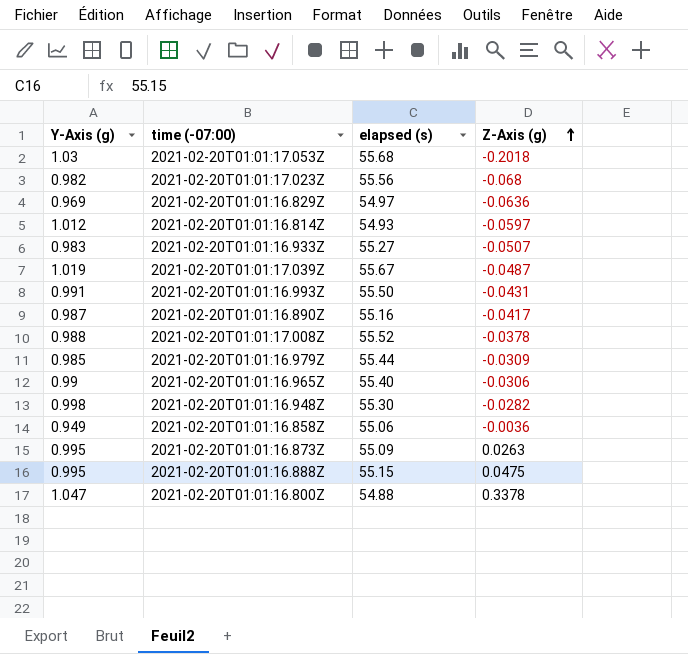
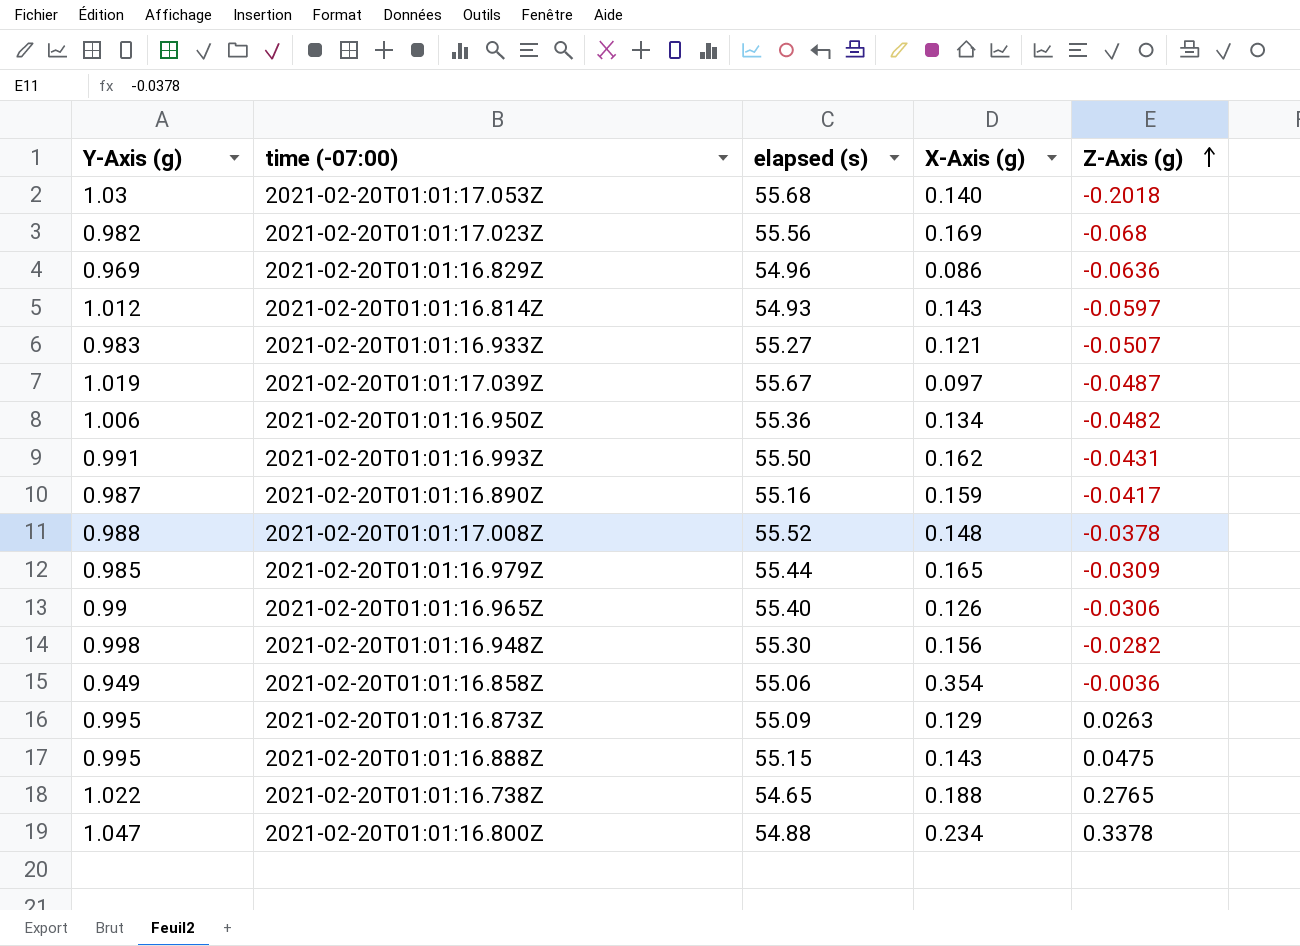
column X-Axis (g) | position: none -> 4
2021-02-20T01:01:16.829Z | elapsed (s): 54.97 -> 54.96
row 2021-02-20T01:01:16.950Z: none -> 1.006 | 55.36 | 0.134 | -0.0482
row 2021-02-20T01:01:16.738Z: none -> 1.022 | 54.65 | 0.188 | 0.2765

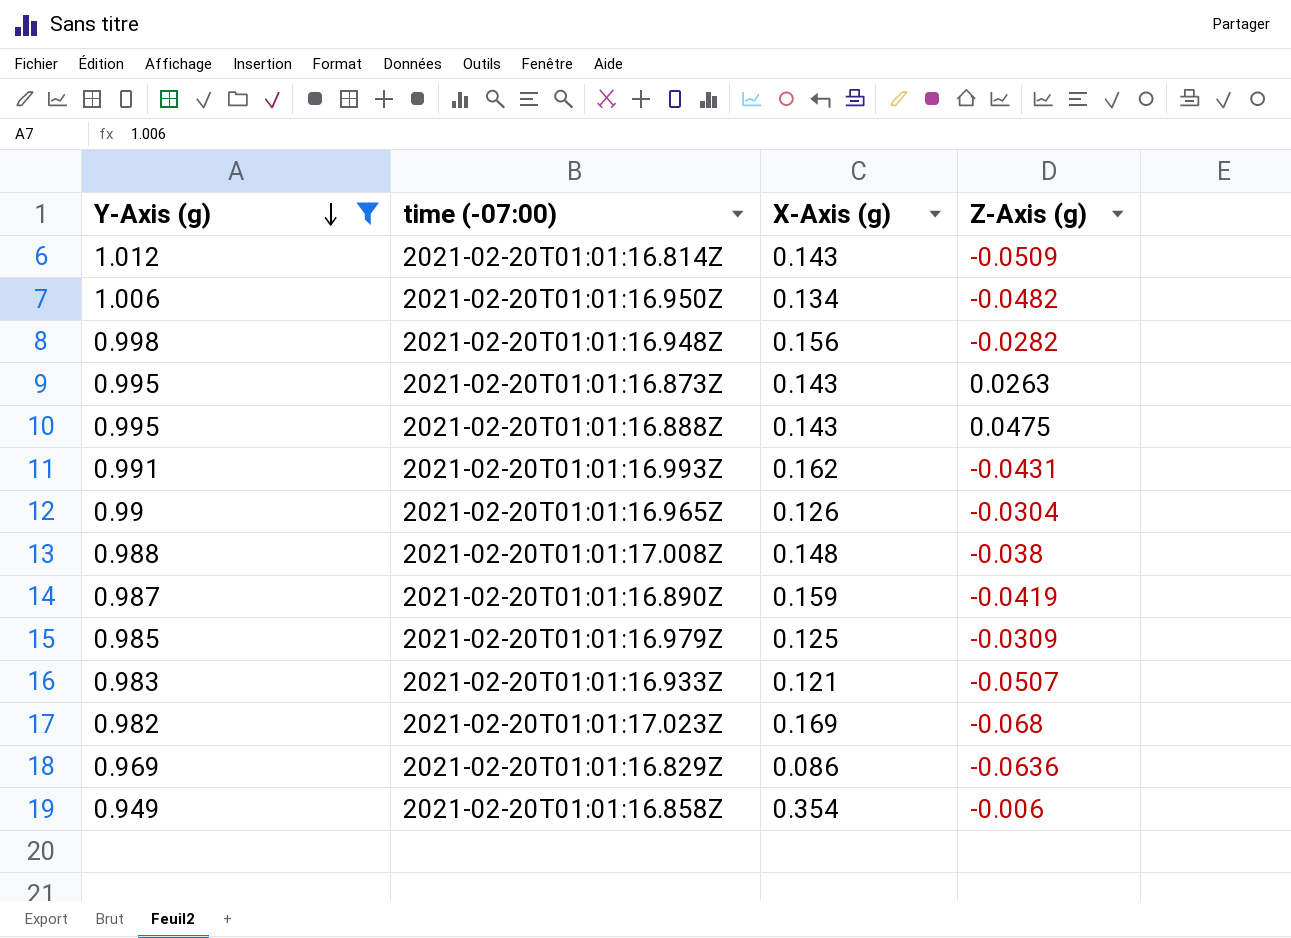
filter: none -> Y-Axis (g) <= 1.012
row order: Z-Axis (g) ascending -> Y-Axis (g) descending
column elapsed (s) | position: 3 -> none
2021-02-20T01:01:16.814Z | Z-Axis (g): -0.0597 -> -0.0509
2021-02-20T01:01:16.873Z | X-Axis (g): 0.129 -> 0.143
2021-02-20T01:01:16.965Z | Z-Axis (g): -0.0306 -> -0.0304
2021-02-20T01:01:17.008Z | Z-Axis (g): -0.0378 -> -0.038
2021-02-20T01:01:16.890Z | Z-Axis (g): -0.0417 -> -0.0419
2021-02-20T01:01:16.979Z | X-Axis (g): 0.165 -> 0.125
2021-02-20T01:01:16.858Z | Z-Axis (g): -0.0036 -> -0.006

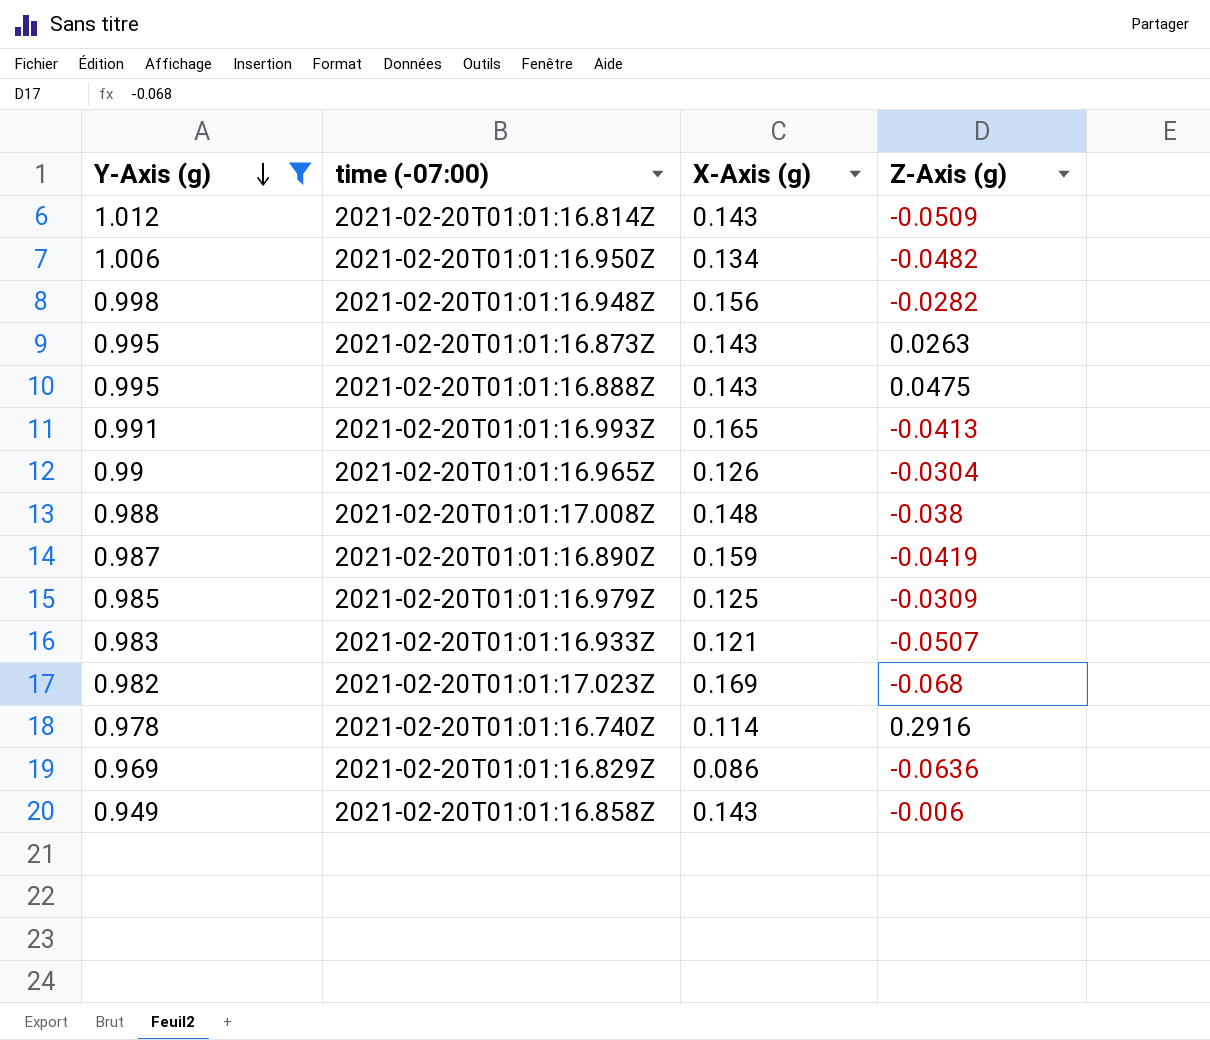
2021-02-20T01:01:16.993Z | X-Axis (g): 0.162 -> 0.165
2021-02-20T01:01:16.993Z | Z-Axis (g): -0.0431 -> -0.0413
row 2021-02-20T01:01:16.740Z: none -> 0.978 | 0.114 | 0.2916
2021-02-20T01:01:16.858Z | X-Axis (g): 0.354 -> 0.143

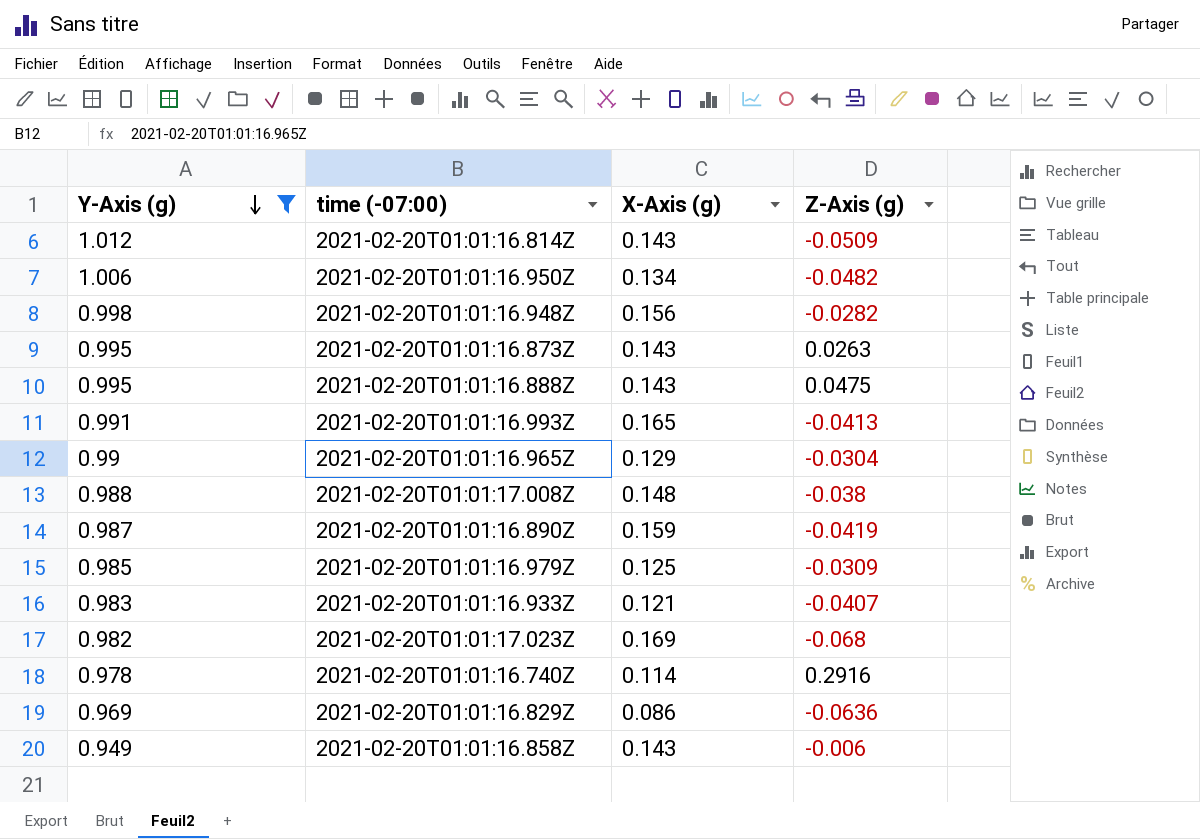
2021-02-20T01:01:16.965Z | X-Axis (g): 0.126 -> 0.129
2021-02-20T01:01:16.933Z | Z-Axis (g): -0.0507 -> -0.0407

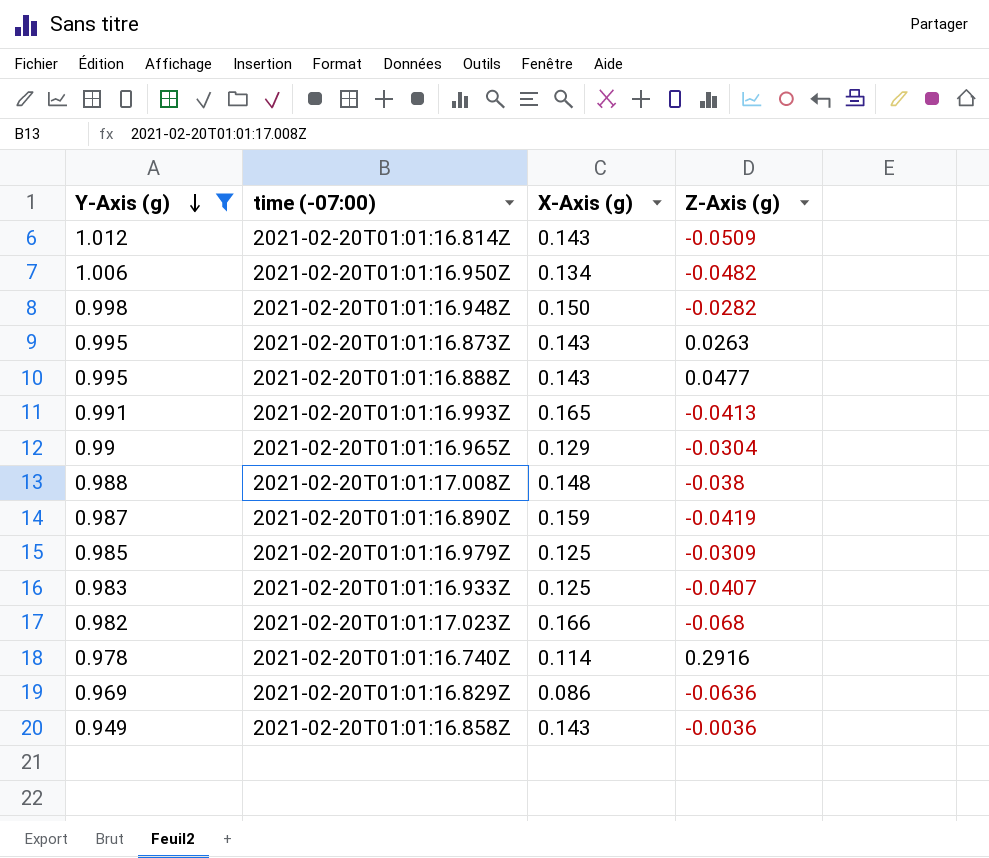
2021-02-20T01:01:16.948Z | X-Axis (g): 0.156 -> 0.150
2021-02-20T01:01:16.888Z | Z-Axis (g): 0.0475 -> 0.0477
2021-02-20T01:01:16.933Z | X-Axis (g): 0.121 -> 0.125
2021-02-20T01:01:17.023Z | X-Axis (g): 0.169 -> 0.166
2021-02-20T01:01:16.858Z | Z-Axis (g): -0.006 -> -0.0036

